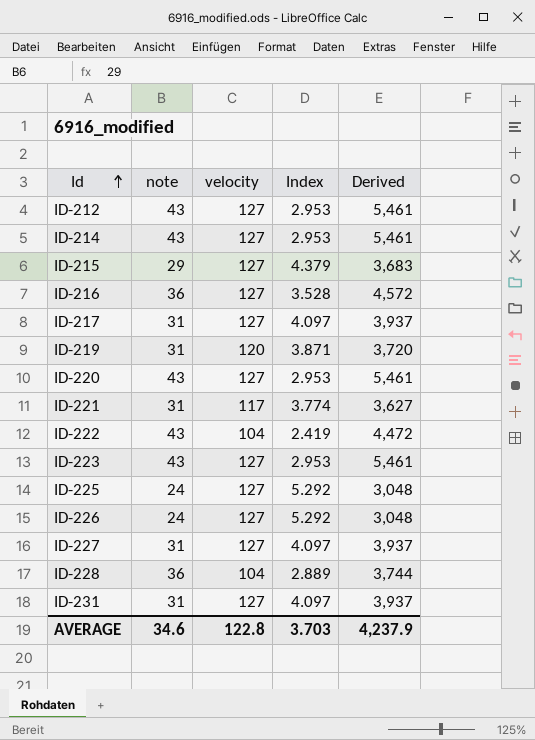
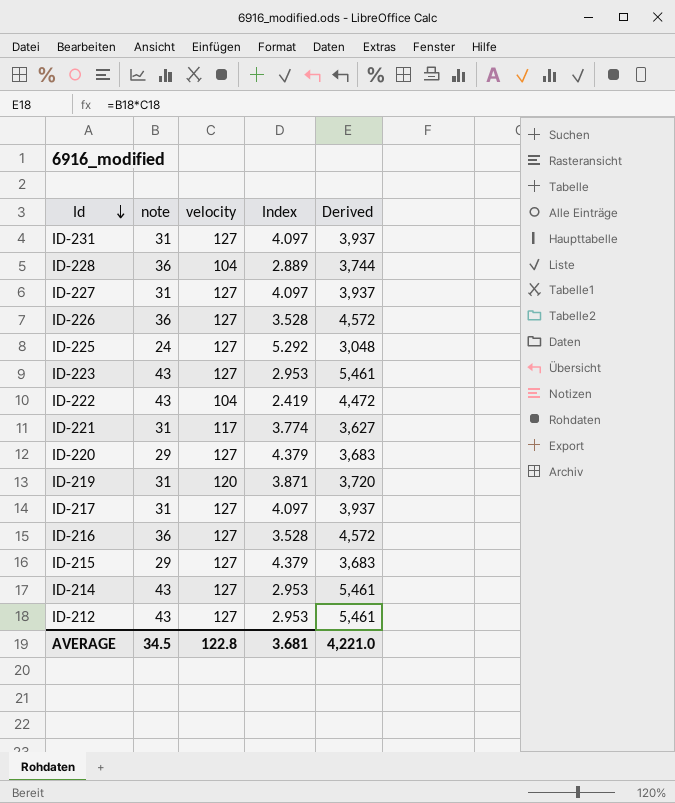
row order: Id ascending -> Id descending
ID-226 | note: 24 -> 36
ID-226 | Index: 5.292 -> 3.528
ID-226 | Derived: 3,048 -> 4,572
ID-220 | note: 43 -> 29
ID-220 | Index: 2.953 -> 4.379
ID-220 | Derived: 5,461 -> 3,683
AVERAGE | note: 34.6 -> 34.5
AVERAGE | Index: 3.703 -> 3.681
AVERAGE | Derived: 4,237.9 -> 4,221.0

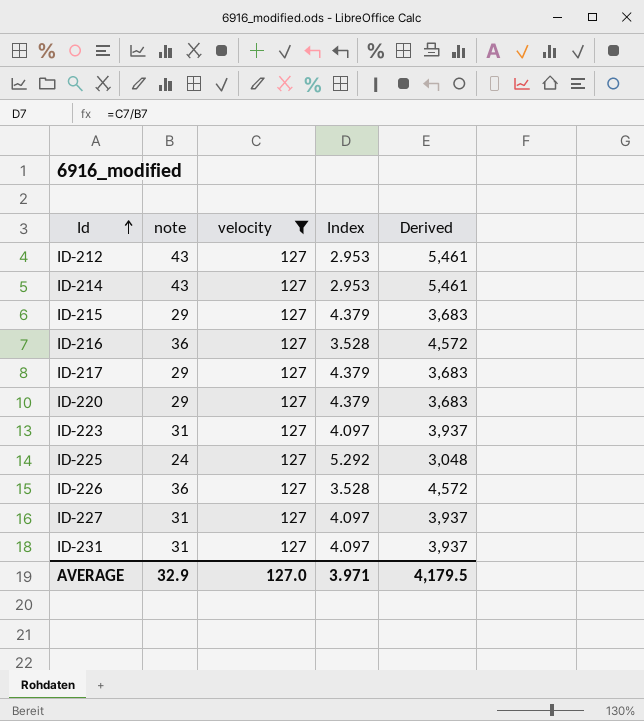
filter: none -> velocity = 127
row order: Id descending -> Id ascending
ID-217 | note: 31 -> 29
ID-217 | Index: 4.097 -> 4.379
ID-217 | Derived: 3,937 -> 3,683
ID-223 | note: 43 -> 31
ID-223 | Index: 2.953 -> 4.097
ID-223 | Derived: 5,461 -> 3,937
AVERAGE | note: 34.5 -> 32.9
AVERAGE | velocity: 122.8 -> 127.0
AVERAGE | Index: 3.681 -> 3.971
AVERAGE | Derived: 4,221.0 -> 4,179.5

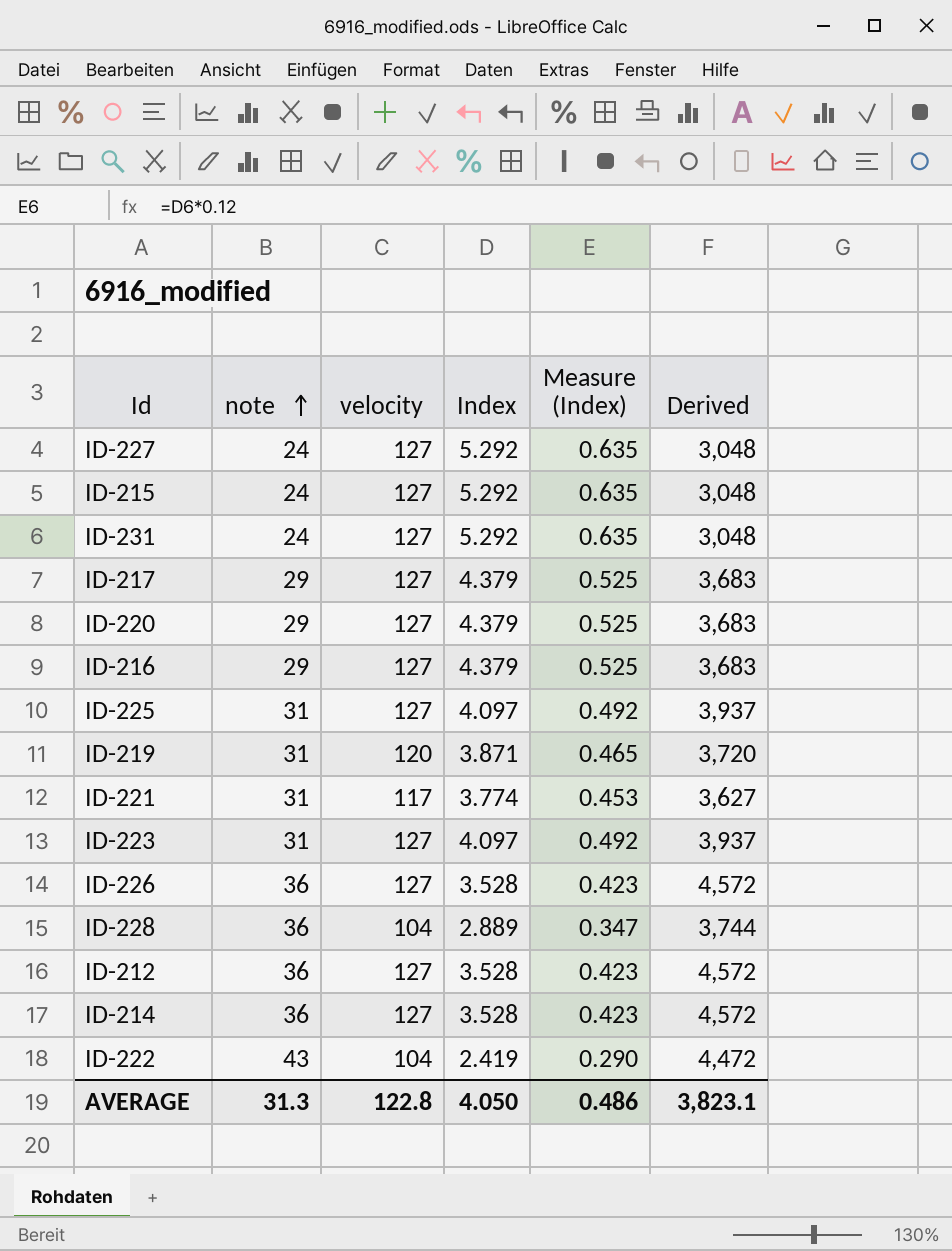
filter: velocity = 127 -> none
row order: Id ascending -> note ascending
column Measure (Index) | formula: none -> [Index] * 0.12
ID-227 | note: 31 -> 24
ID-227 | Index: 4.097 -> 5.292
ID-227 | Derived: 3,937 -> 3,048
ID-215 | note: 29 -> 24
ID-215 | Index: 4.379 -> 5.292
ID-215 | Derived: 3,683 -> 3,048
ID-231 | note: 31 -> 24
ID-231 | Index: 4.097 -> 5.292
ID-231 | Derived: 3,937 -> 3,048
ID-216 | note: 36 -> 29
ID-216 | Index: 3.528 -> 4.379
ID-216 | Derived: 4,572 -> 3,683
ID-225 | note: 24 -> 31
ID-225 | Index: 5.292 -> 4.097
ID-225 | Derived: 3,048 -> 3,937
ID-212 | note: 43 -> 36
ID-212 | Index: 2.953 -> 3.528
ID-212 | Derived: 5,461 -> 4,572
ID-214 | note: 43 -> 36
ID-214 | Index: 2.953 -> 3.528
ID-214 | Derived: 5,461 -> 4,572
AVERAGE | note: 32.9 -> 31.3
AVERAGE | velocity: 127.0 -> 122.8
AVERAGE | Index: 3.971 -> 4.050
AVERAGE | Derived: 4,179.5 -> 3,823.1

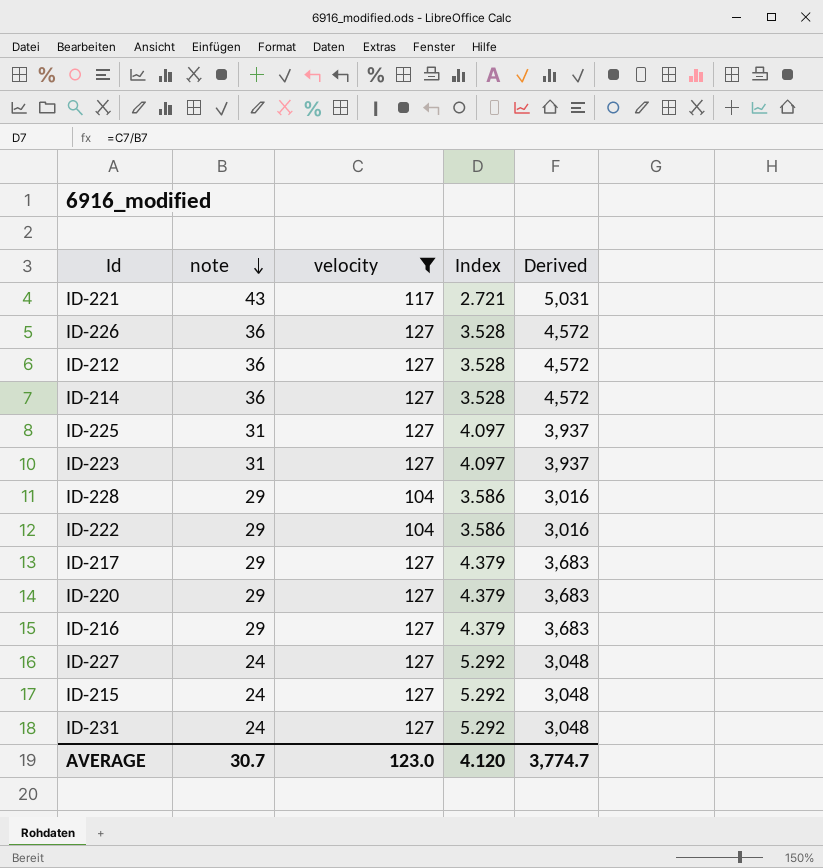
filter: none -> velocity != 120
row order: note ascending -> note descending
column Measure (Index) | formula: [Index] * 0.12 -> none
ID-221 | note: 31 -> 43
ID-221 | Index: 3.774 -> 2.721
ID-221 | Derived: 3,627 -> 5,031
ID-228 | note: 36 -> 29
ID-228 | Index: 2.889 -> 3.586
ID-228 | Derived: 3,744 -> 3,016
ID-222 | note: 43 -> 29
ID-222 | Index: 2.419 -> 3.586
ID-222 | Derived: 4,472 -> 3,016
AVERAGE | note: 31.3 -> 30.7
AVERAGE | velocity: 122.8 -> 123.0
AVERAGE | Index: 4.050 -> 4.120
AVERAGE | Derived: 3,823.1 -> 3,774.7

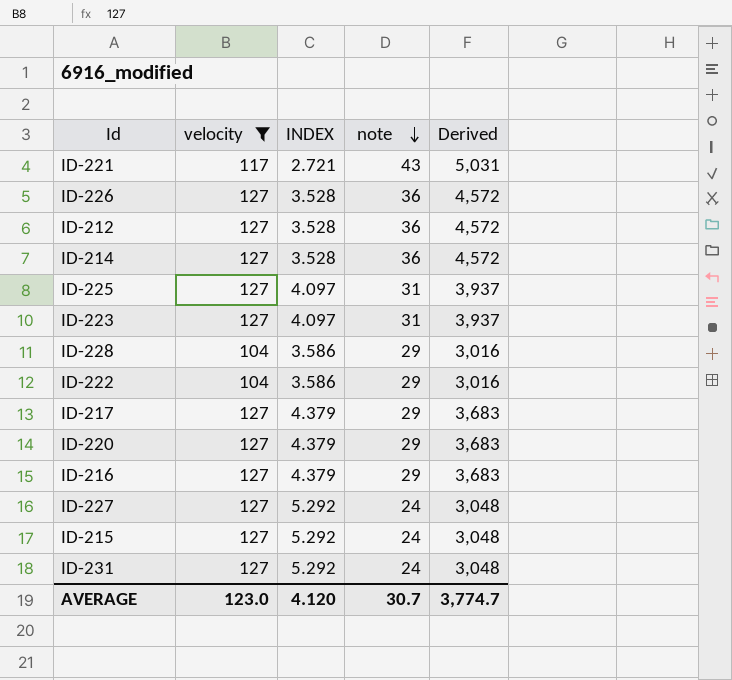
column name: Index -> INDEX
column note | position: 2 -> 4

